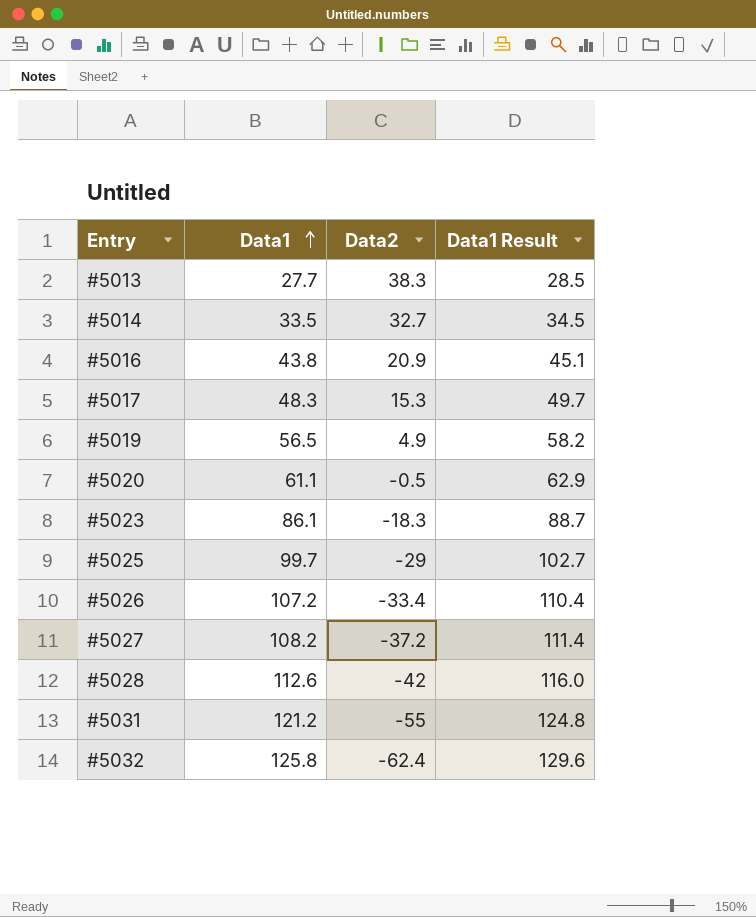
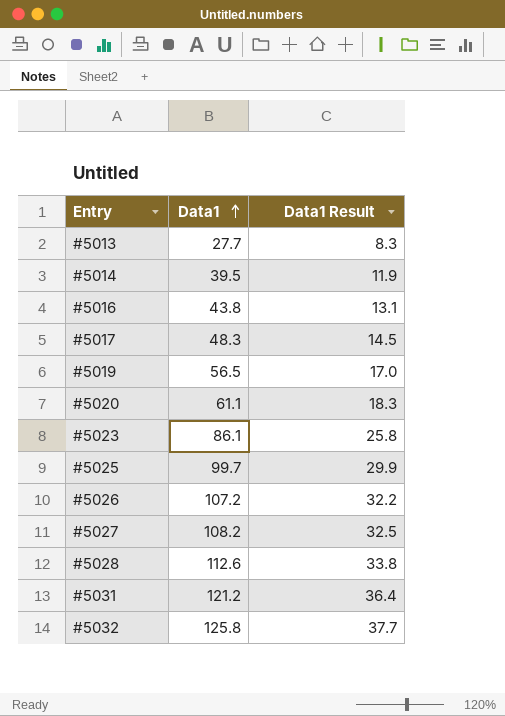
column Data2 | position: 3 -> none
column Data1 Result | formula: [Data1] * 1.03 -> [Data1] * 0.3
#5014 | Data1: 33.5 -> 39.5

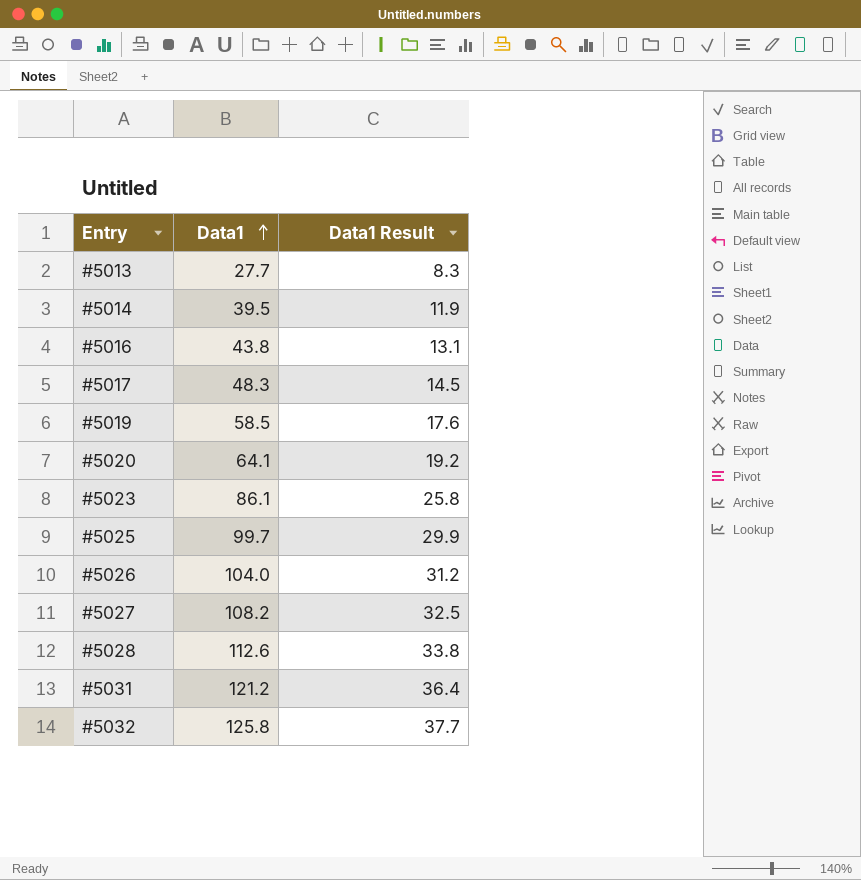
#5019 | Data1: 56.5 -> 58.5
#5019 | Data1 Result: 17.0 -> 17.6
#5020 | Data1: 61.1 -> 64.1
#5020 | Data1 Result: 18.3 -> 19.2
#5026 | Data1: 107.2 -> 104.0
#5026 | Data1 Result: 32.2 -> 31.2

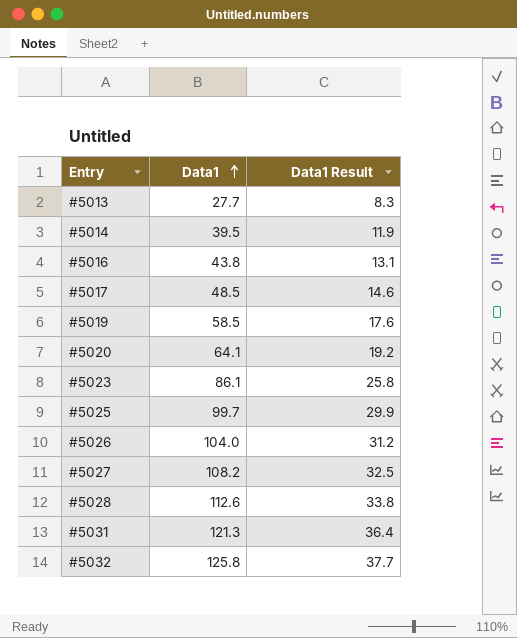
#5017 | Data1: 48.3 -> 48.5
#5017 | Data1 Result: 14.5 -> 14.6
#5031 | Data1: 121.2 -> 121.3

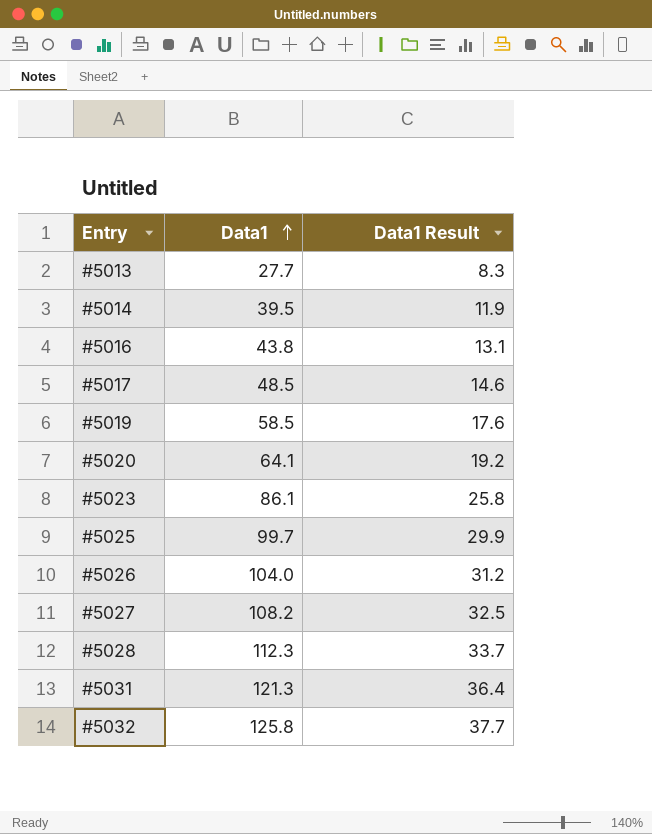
#5028 | Data1: 112.6 -> 112.3
#5028 | Data1 Result: 33.8 -> 33.7

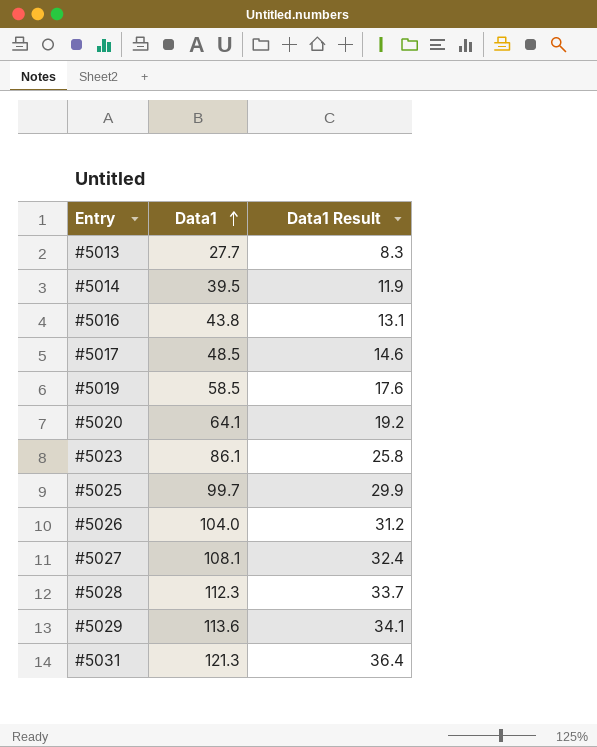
row #5032: 125.8 | 37.7 -> none
#5027 | Data1: 108.2 -> 108.1
#5027 | Data1 Result: 32.5 -> 32.4
row #5029: none -> 113.6 | 34.1

